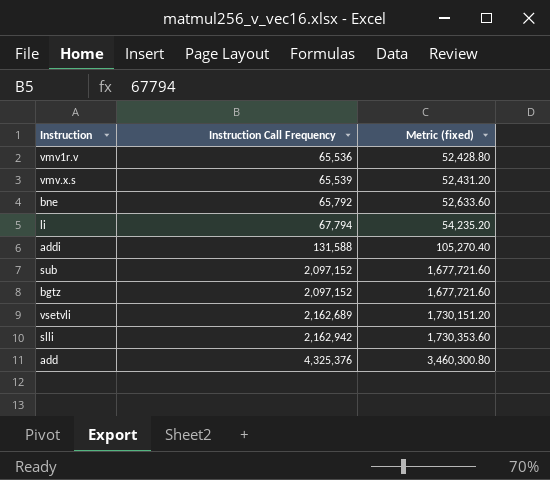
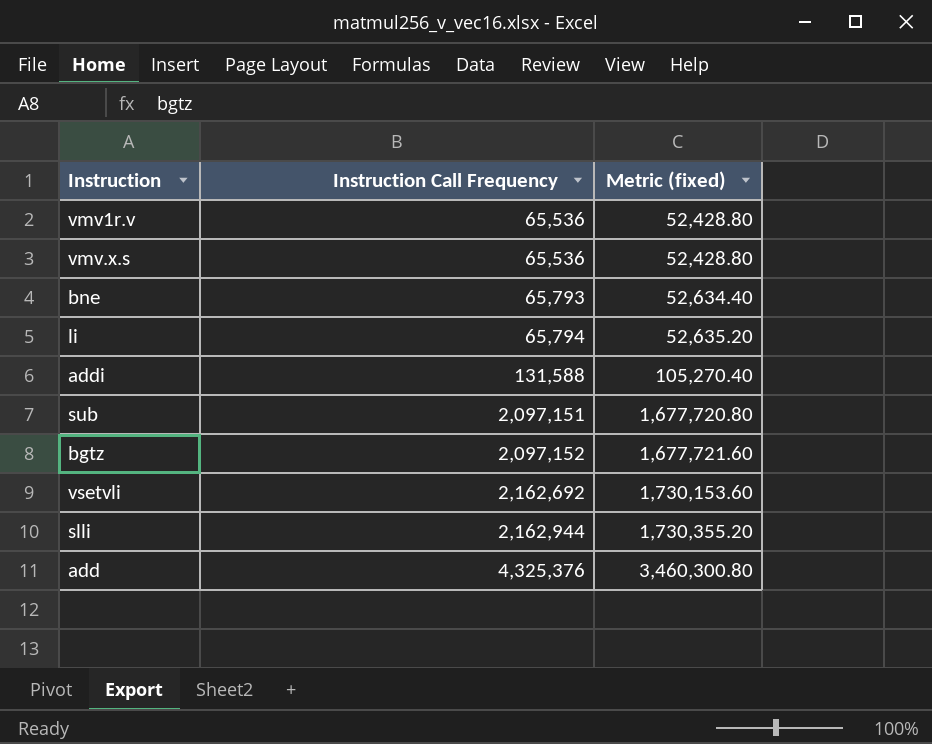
vmv.x.s | Instruction Call Frequency: 65,539 -> 65,536
vmv.x.s | Metric (fixed): 52,431.20 -> 52,428.80
bne | Instruction Call Frequency: 65,792 -> 65,793
bne | Metric (fixed): 52,633.60 -> 52,634.40
li | Instruction Call Frequency: 67,794 -> 65,794
li | Metric (fixed): 54,235.20 -> 52,635.20
sub | Instruction Call Frequency: 2,097,152 -> 2,097,151
sub | Metric (fixed): 1,677,721.60 -> 1,677,720.80
vsetvli | Instruction Call Frequency: 2,162,689 -> 2,162,692
vsetvli | Metric (fixed): 1,730,151.20 -> 1,730,153.60
slli | Instruction Call Frequency: 2,162,942 -> 2,162,944
slli | Metric (fixed): 1,730,353.60 -> 1,730,355.20

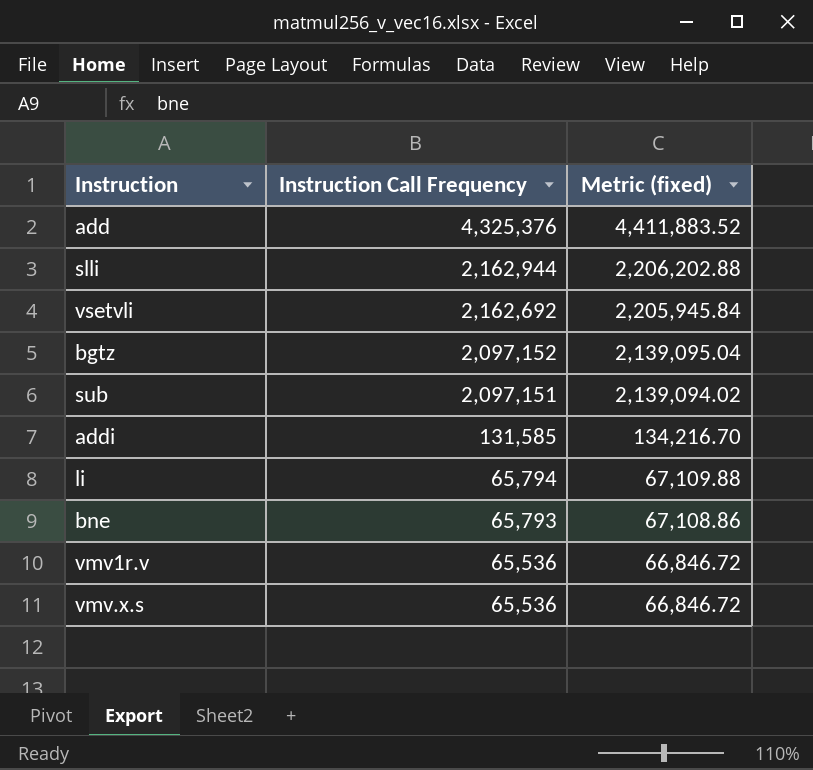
row order: Instruction Call Frequency ascending -> Instruction Call Frequency descending
column Metric (fixed) | formula: [Instruction Call Frequency] * 0.8 -> [Instruction Call Frequency] * 1.02
addi | Instruction Call Frequency: 131,588 -> 131,585

